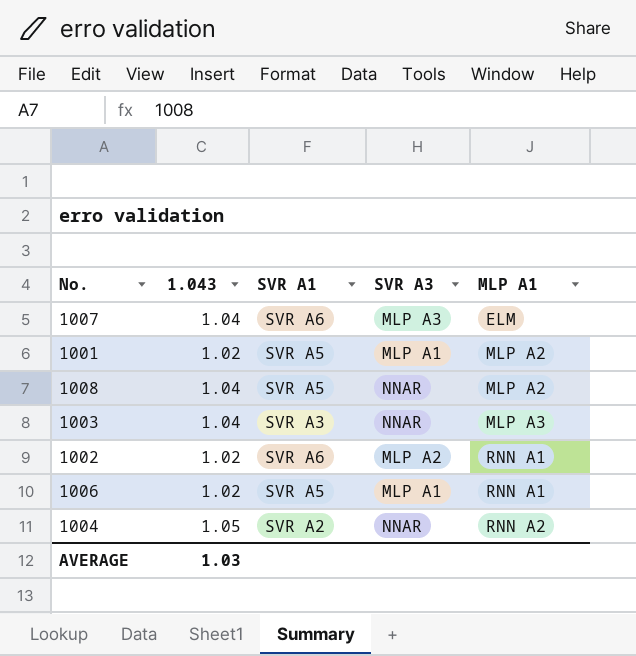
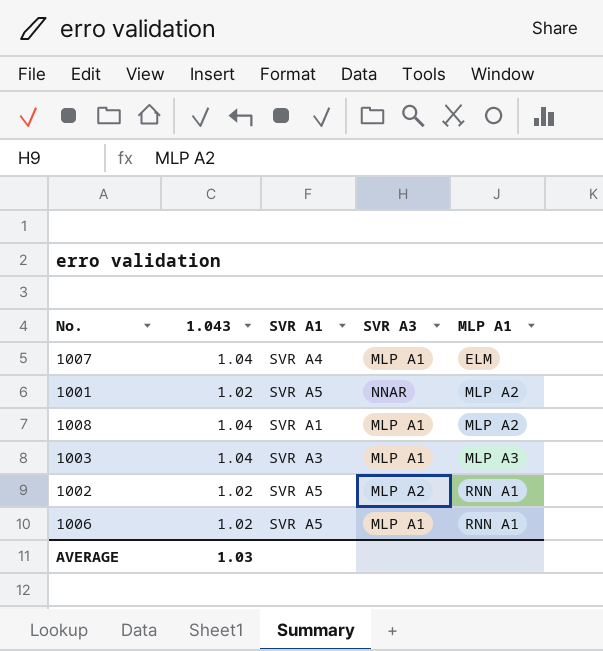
row 1004: 1.05 | SVR A2 | NNAR | RNN A2 -> none
1007 | SVR A1: SVR A6 -> SVR A4
1007 | SVR A3: MLP A3 -> MLP A1
1001 | SVR A3: MLP A1 -> NNAR
1008 | SVR A1: SVR A5 -> SVR A1
1008 | SVR A3: NNAR -> MLP A1
1003 | SVR A3: NNAR -> MLP A1
1002 | SVR A1: SVR A6 -> SVR A5

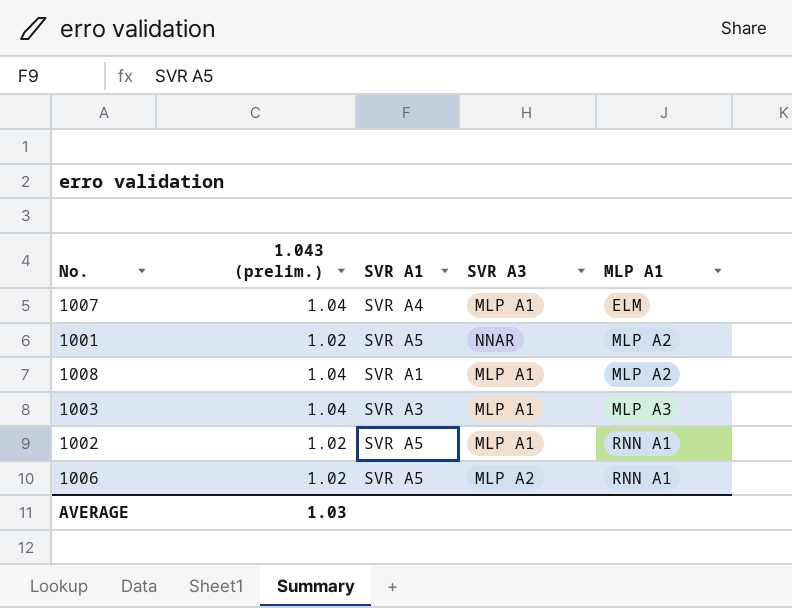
column name: 1.043 -> 1.043 (prelim.)
1002 | SVR A3: MLP A2 -> MLP A1
1006 | SVR A3: MLP A1 -> MLP A2

